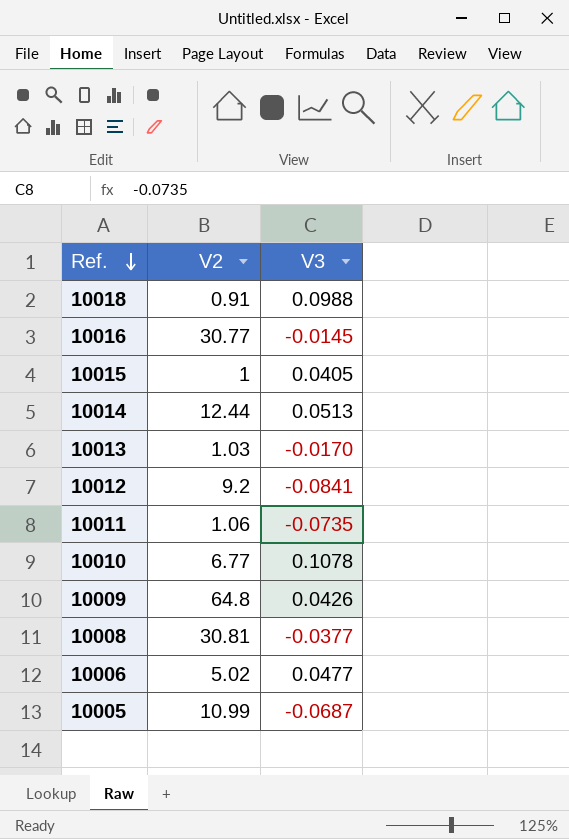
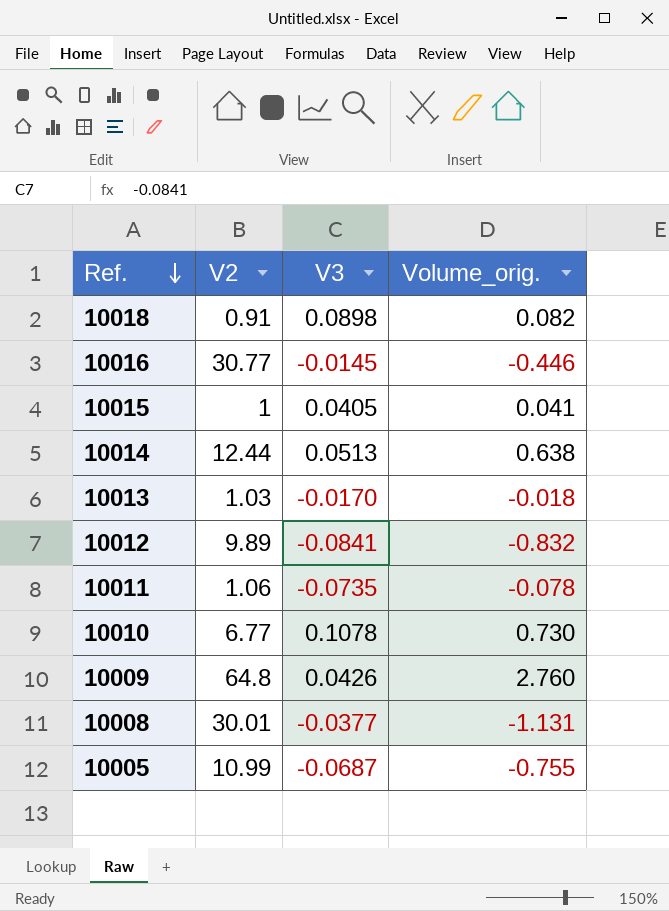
column Volume_orig. | formula: none -> [V2] * [V3]
row 10006: 5.02 | 0.0477 -> none
10018 | V3: 0.0988 -> 0.0898
10012 | V2: 9.2 -> 9.89
10008 | V2: 30.81 -> 30.01

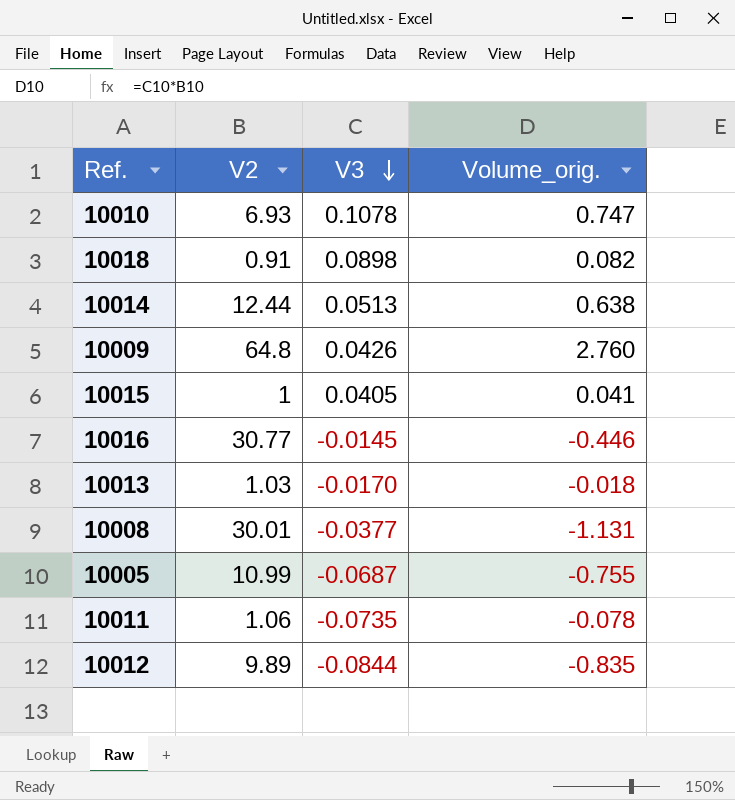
row order: Ref. descending -> V3 descending
10010 | V2: 6.77 -> 6.93
10010 | Volume_orig.: 0.730 -> 0.747
10012 | V3: -0.0841 -> -0.0844
10012 | Volume_orig.: -0.832 -> -0.835

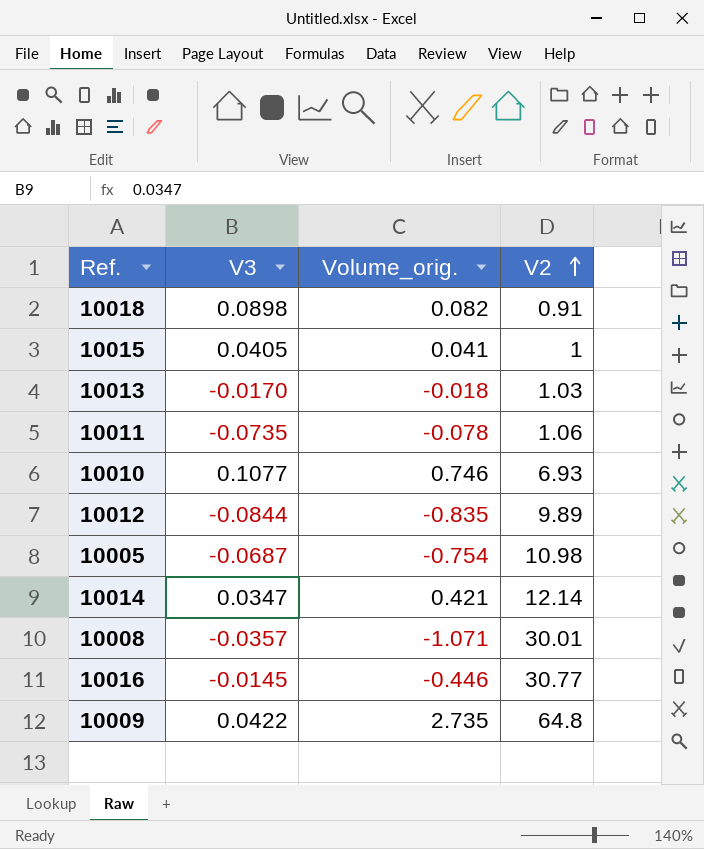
row order: V3 descending -> V2 ascending
column V2 | position: 2 -> 4
10010 | V3: 0.1078 -> 0.1077
10010 | Volume_orig.: 0.747 -> 0.746
10005 | Volume_orig.: -0.755 -> -0.754
10005 | V2: 10.99 -> 10.98
10014 | V3: 0.0513 -> 0.0347
10014 | Volume_orig.: 0.638 -> 0.421
10014 | V2: 12.44 -> 12.14
10008 | V3: -0.0377 -> -0.0357
10008 | Volume_orig.: -1.131 -> -1.071
10009 | V3: 0.0426 -> 0.0422
10009 | Volume_orig.: 2.760 -> 2.735

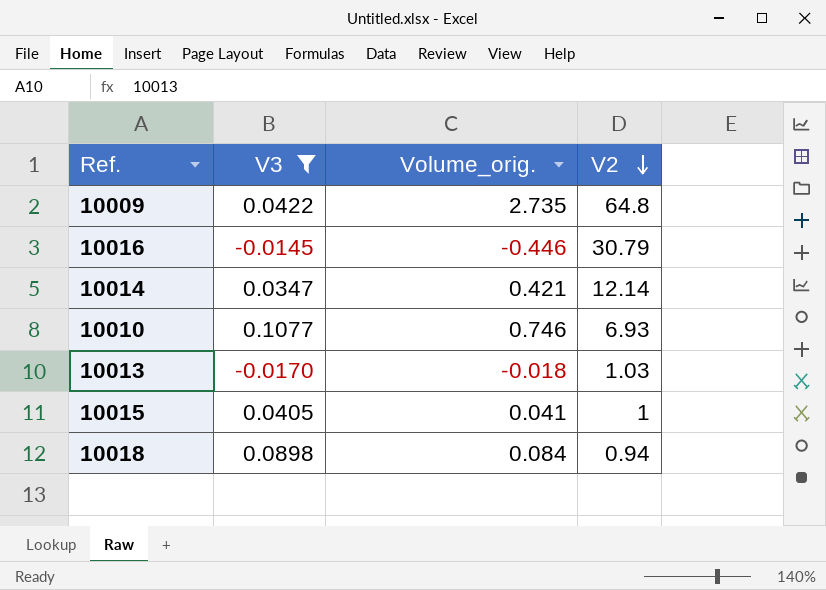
filter: none -> V3 >= -0.0170
row order: V2 ascending -> V2 descending
10016 | V2: 30.77 -> 30.79
10018 | Volume_orig.: 0.082 -> 0.084
10018 | V2: 0.91 -> 0.94

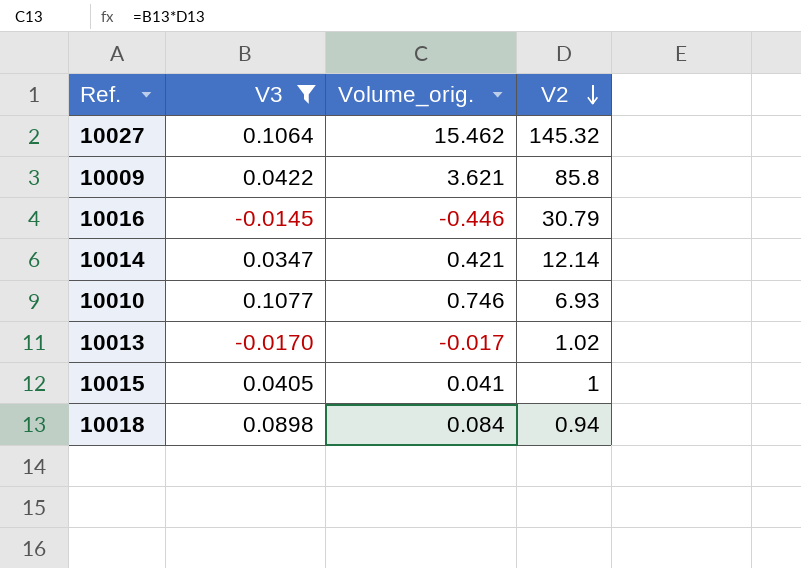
row 10027: none -> 0.1064 | 15.462 | 145.32
10009 | Volume_orig.: 2.735 -> 3.621
10009 | V2: 64.8 -> 85.8
10013 | Volume_orig.: -0.018 -> -0.017
10013 | V2: 1.03 -> 1.02

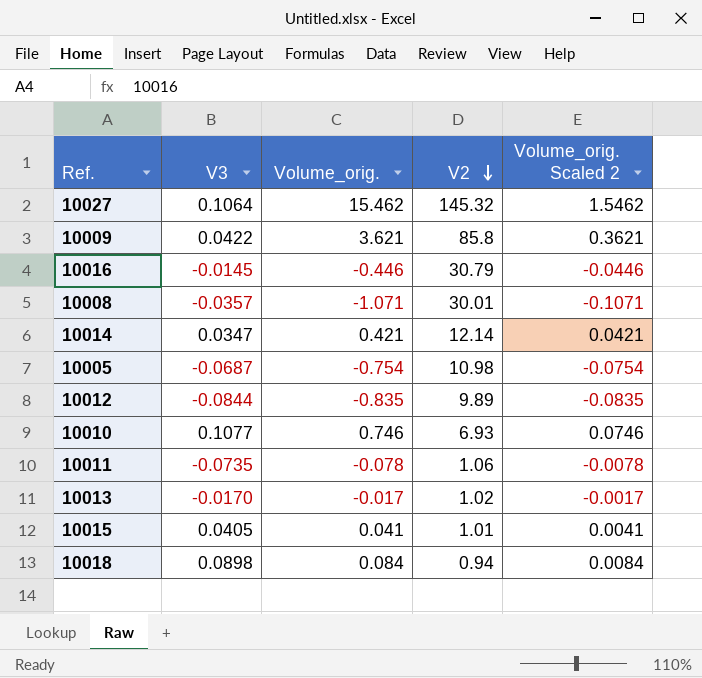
filter: V3 >= -0.0170 -> none
column Volume_orig. Scaled 2 | formula: none -> [Volume_orig.] * 0.1
10015 | V2: 1 -> 1.01

